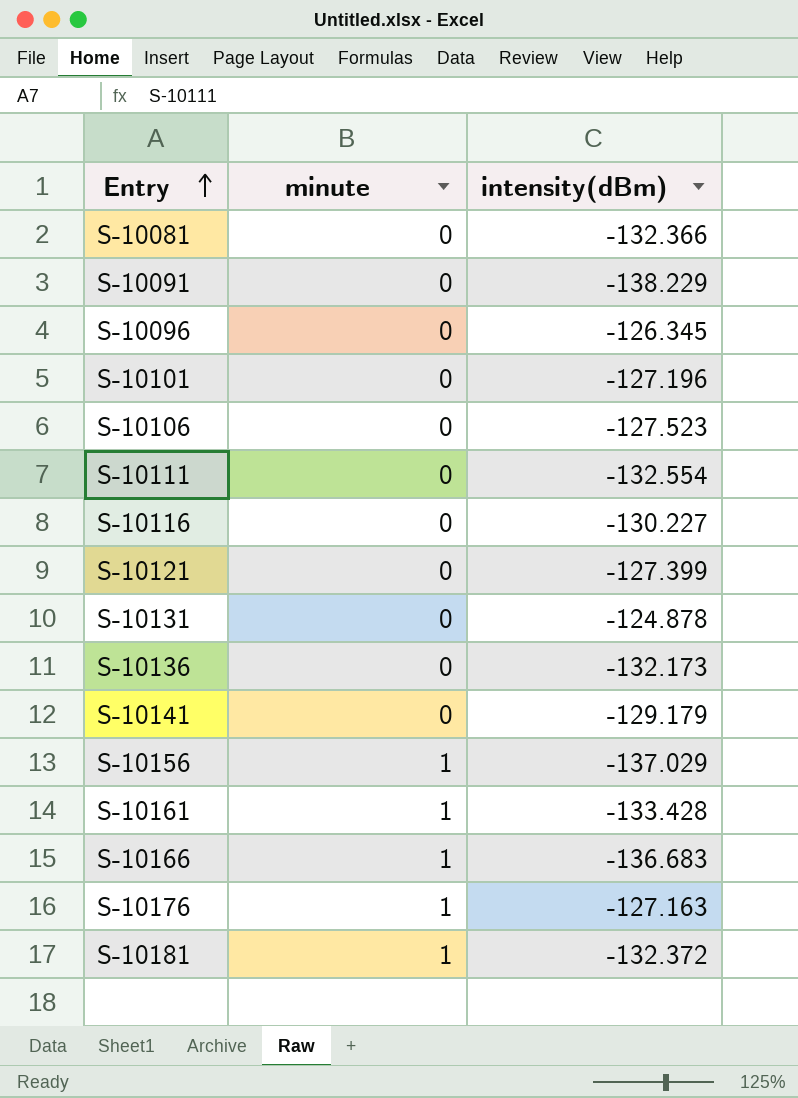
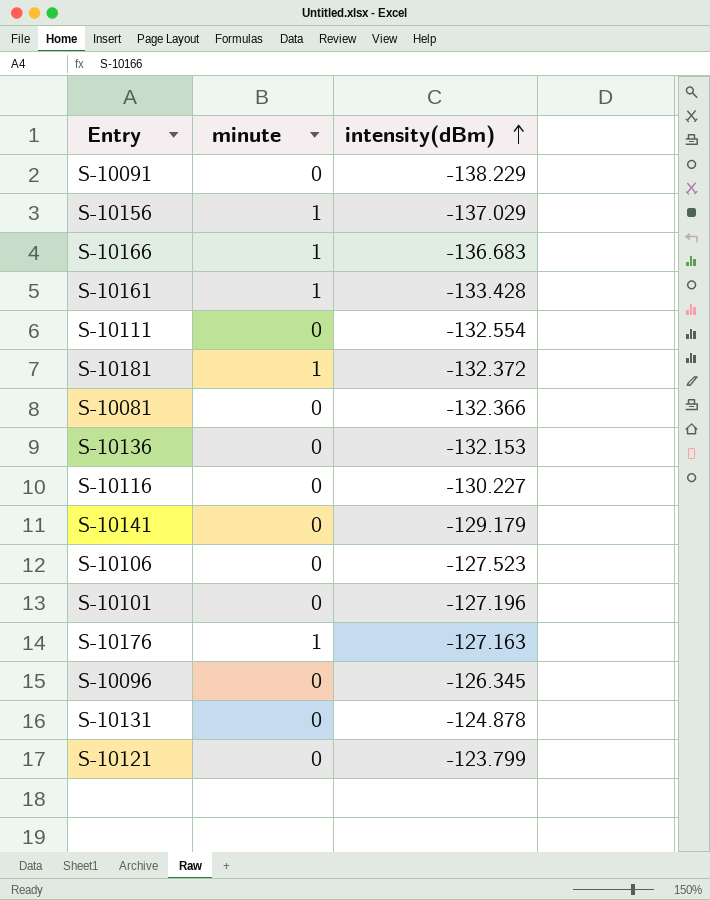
row order: Entry ascending -> intensity(dBm) ascending
S-10136 | intensity(dBm): -132.173 -> -132.153
S-10121 | intensity(dBm): -127.399 -> -123.799

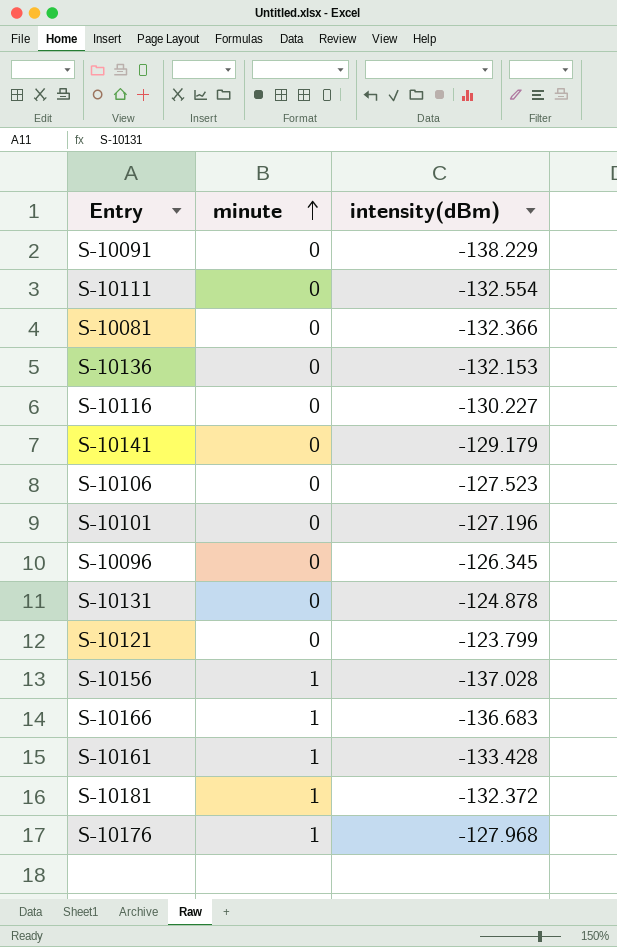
row order: intensity(dBm) ascending -> minute ascending
S-10156 | intensity(dBm): -137.029 -> -137.028
S-10176 | intensity(dBm): -127.163 -> -127.968

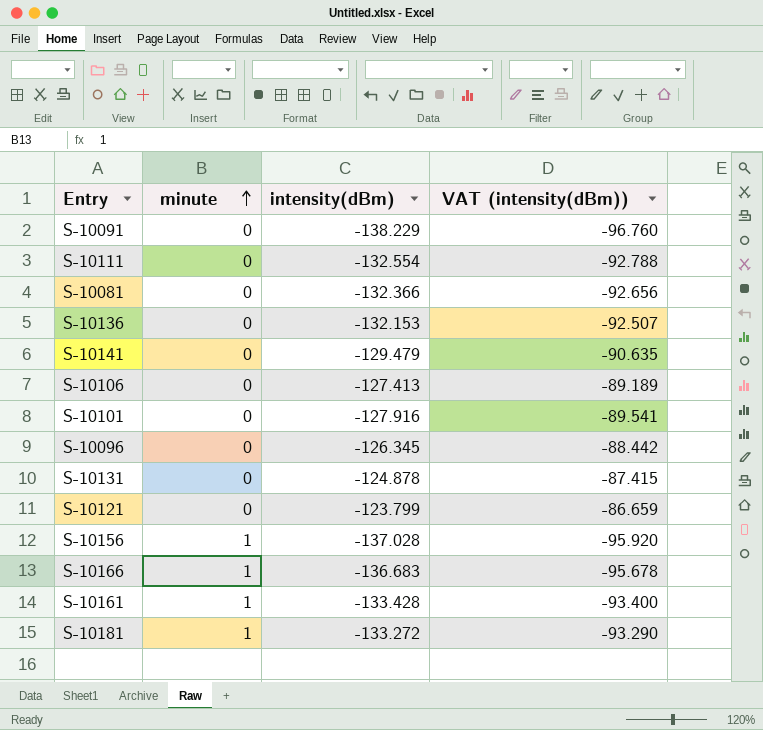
column VAT (intensity(dBm)) | formula: none -> [intensity(dBm)] * 0.7
row S-10116: 0 | -130.227 -> none
row S-10176: 1 | -127.968 -> none
S-10141 | intensity(dBm): -129.179 -> -129.479
S-10106 | intensity(dBm): -127.523 -> -127.413
S-10101 | intensity(dBm): -127.196 -> -127.916
S-10181 | intensity(dBm): -132.372 -> -133.272

